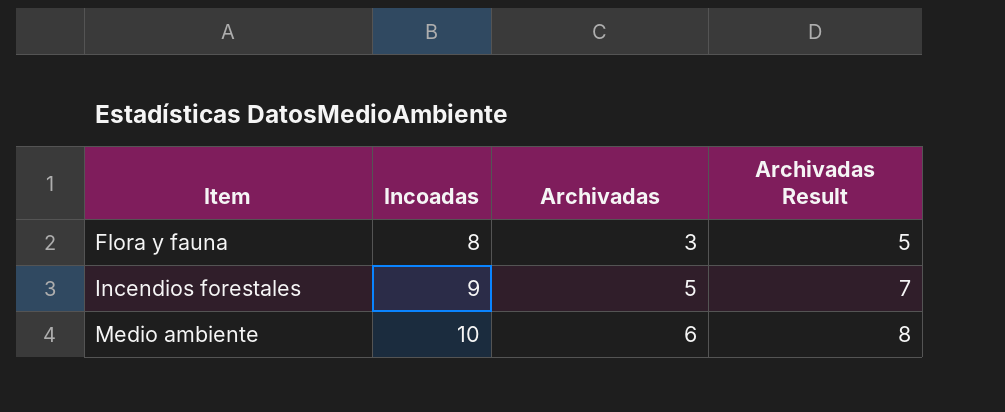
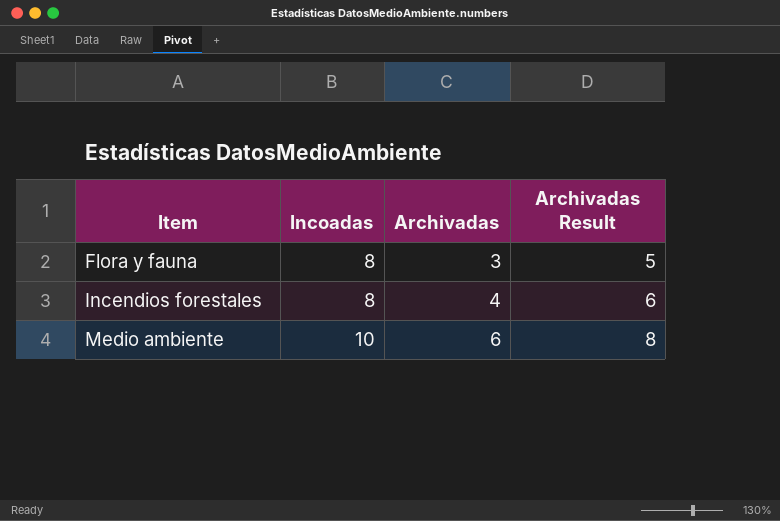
Incendios forestales | Incoadas: 9 -> 8
Incendios forestales | Archivadas: 5 -> 4
Incendios forestales | Archivadas Result: 7 -> 6

